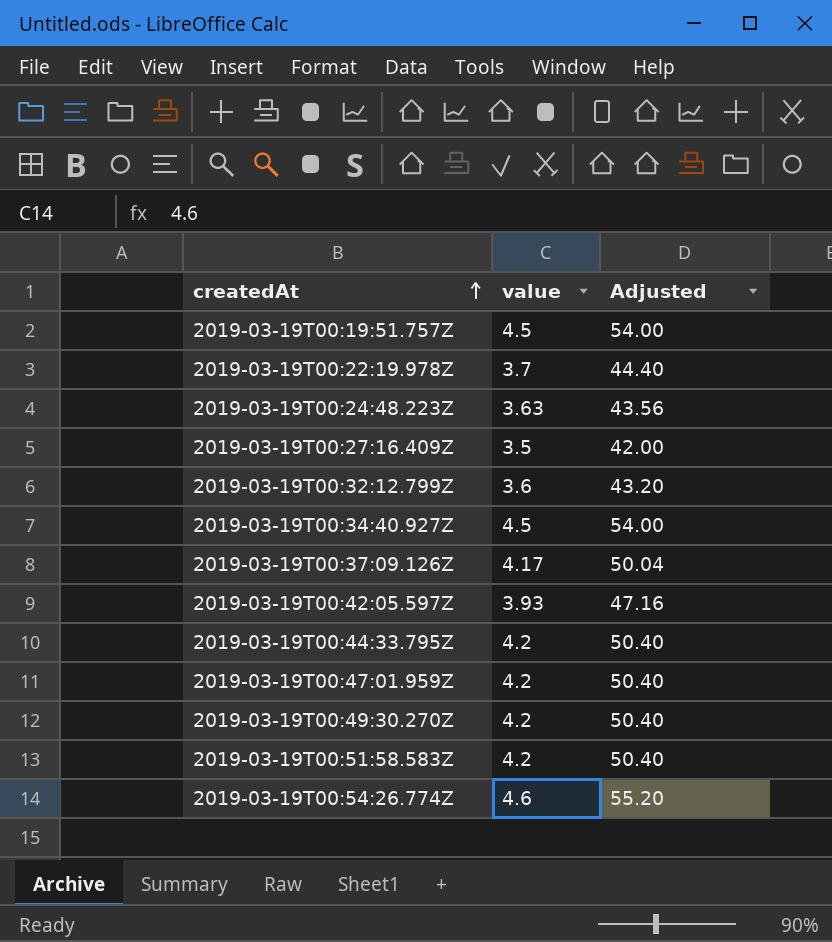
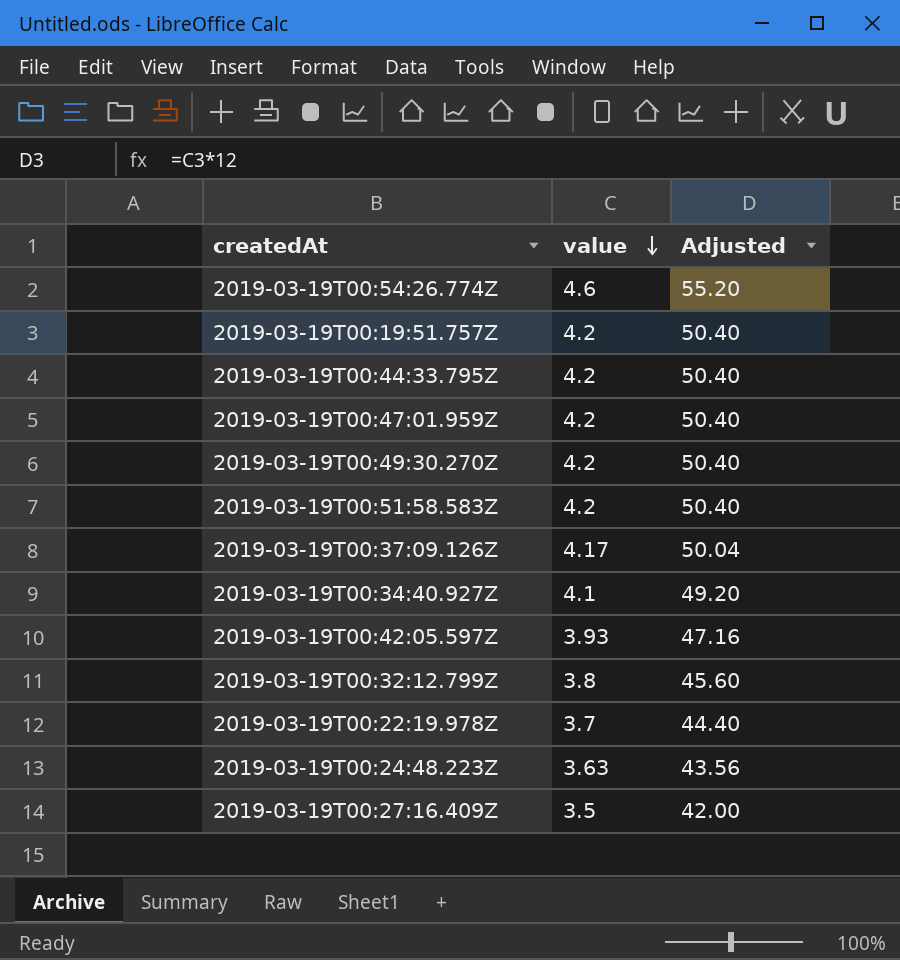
row order: createdAt ascending -> value descending
2019-03-19T00:19:51.757Z | value: 4.5 -> 4.2
2019-03-19T00:19:51.757Z | Adjusted: 54.00 -> 50.40
2019-03-19T00:34:40.927Z | value: 4.5 -> 4.1
2019-03-19T00:34:40.927Z | Adjusted: 54.00 -> 49.20
2019-03-19T00:32:12.799Z | value: 3.6 -> 3.8
2019-03-19T00:32:12.799Z | Adjusted: 43.20 -> 45.60

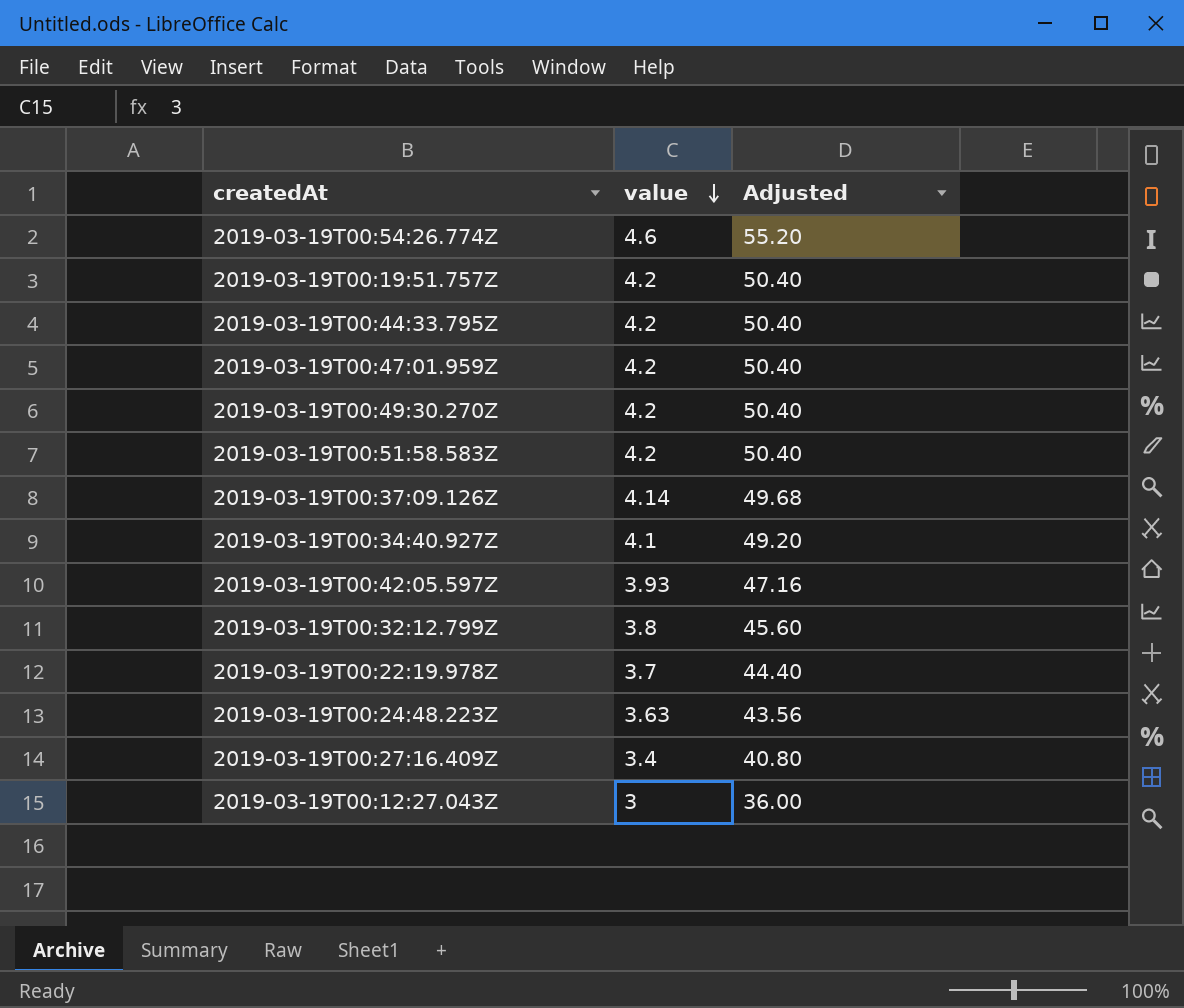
2019-03-19T00:37:09.126Z | value: 4.17 -> 4.14
2019-03-19T00:37:09.126Z | Adjusted: 50.04 -> 49.68
2019-03-19T00:27:16.409Z | value: 3.5 -> 3.4
2019-03-19T00:27:16.409Z | Adjusted: 42.00 -> 40.80
row 2019-03-19T00:12:27.043Z: none -> 3 | 36.00

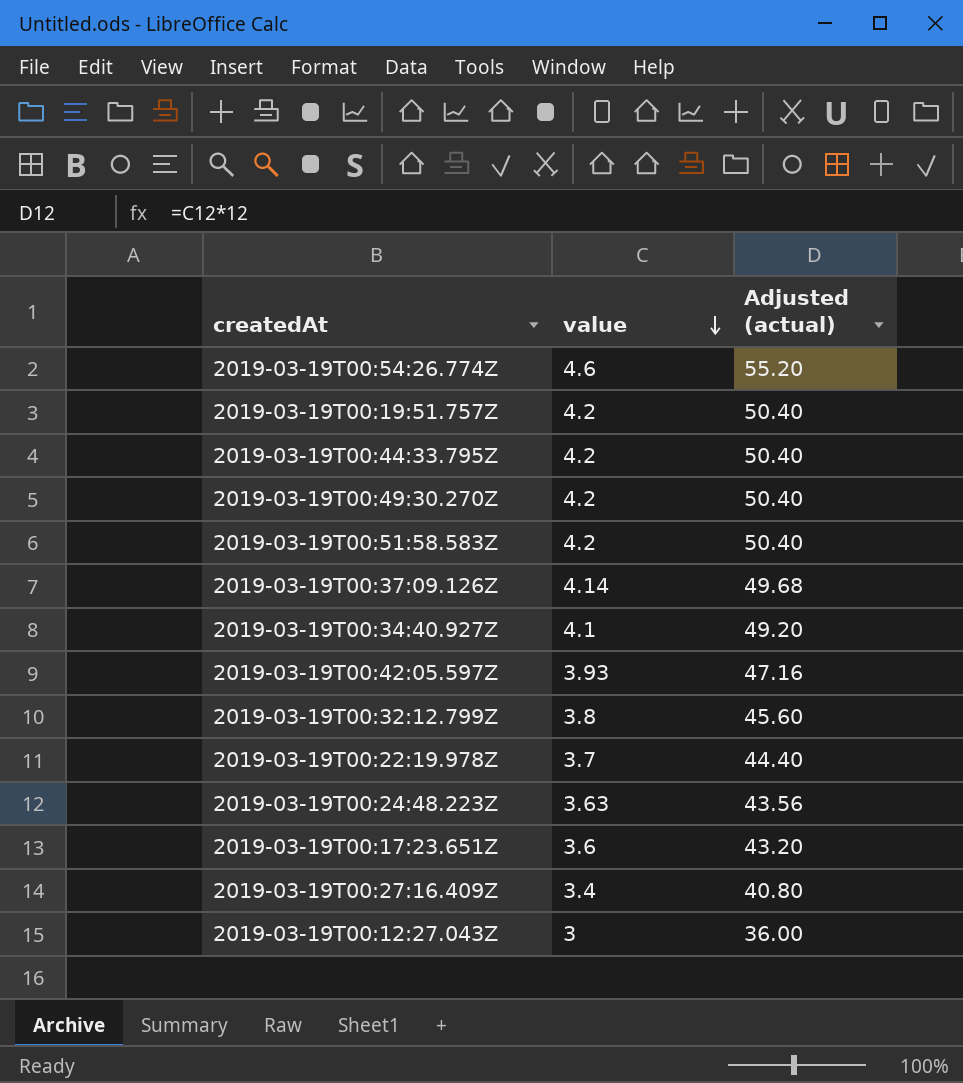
column name: Adjusted -> Adjusted (actual)
row 2019-03-19T00:47:01.959Z: 4.2 | 50.40 -> none
row 2019-03-19T00:17:23.651Z: none -> 3.6 | 43.20

